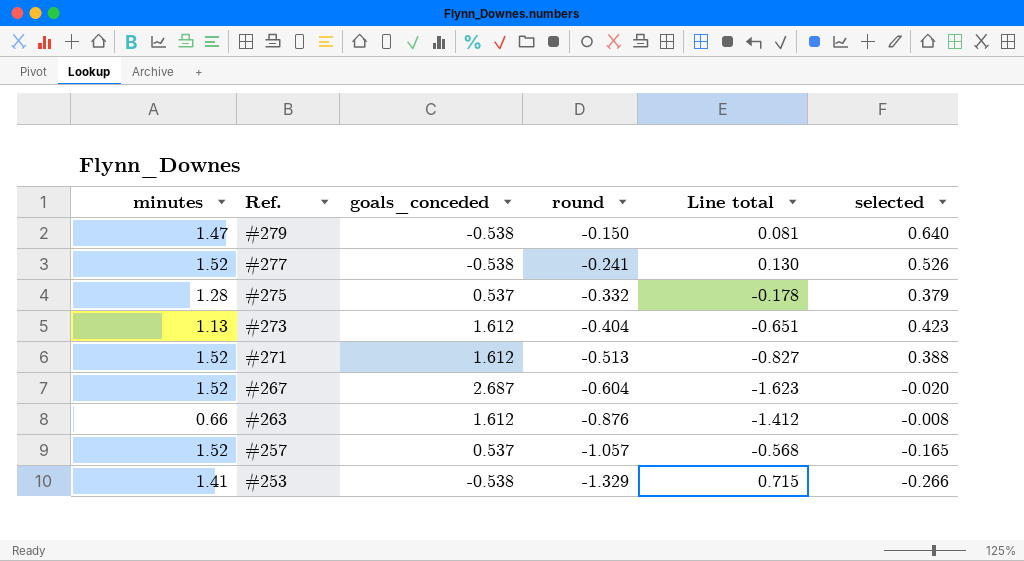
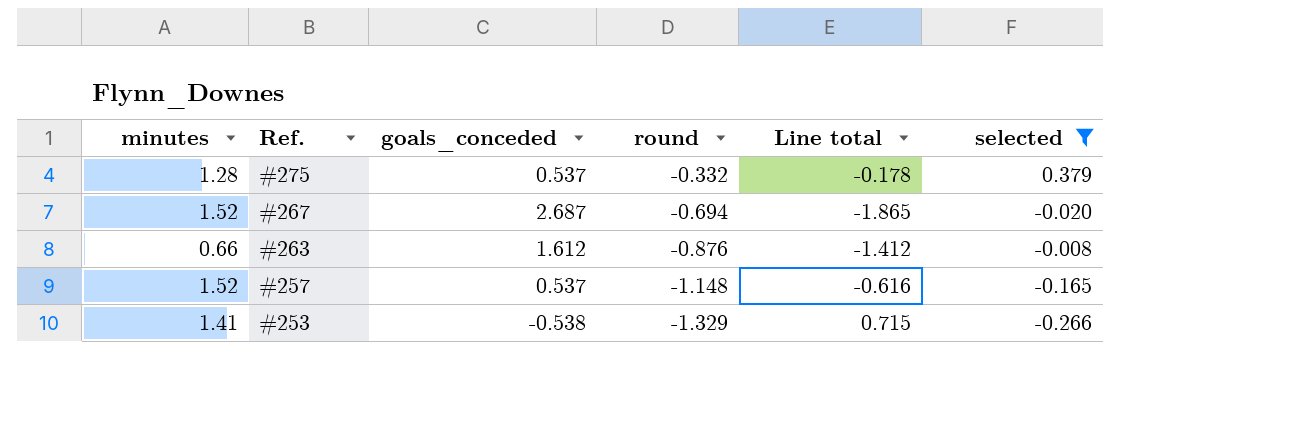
filter: none -> selected <= 0.379
#267 | round: -0.604 -> -0.694
#267 | Line total: -1.623 -> -1.865
#257 | round: -1.057 -> -1.148
#257 | Line total: -0.568 -> -0.616

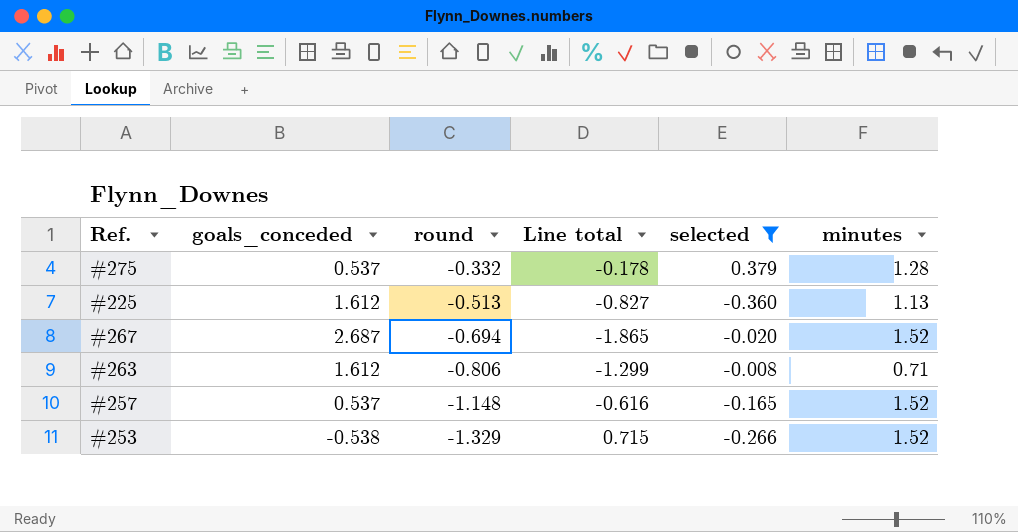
column minutes | position: 1 -> 6
row #225: none -> 1.612 | -0.513 | -0.827 | -0.360 | 1.13
#263 | round: -0.876 -> -0.806
#263 | Line total: -1.412 -> -1.299
#263 | minutes: 0.66 -> 0.71
#253 | minutes: 1.41 -> 1.52

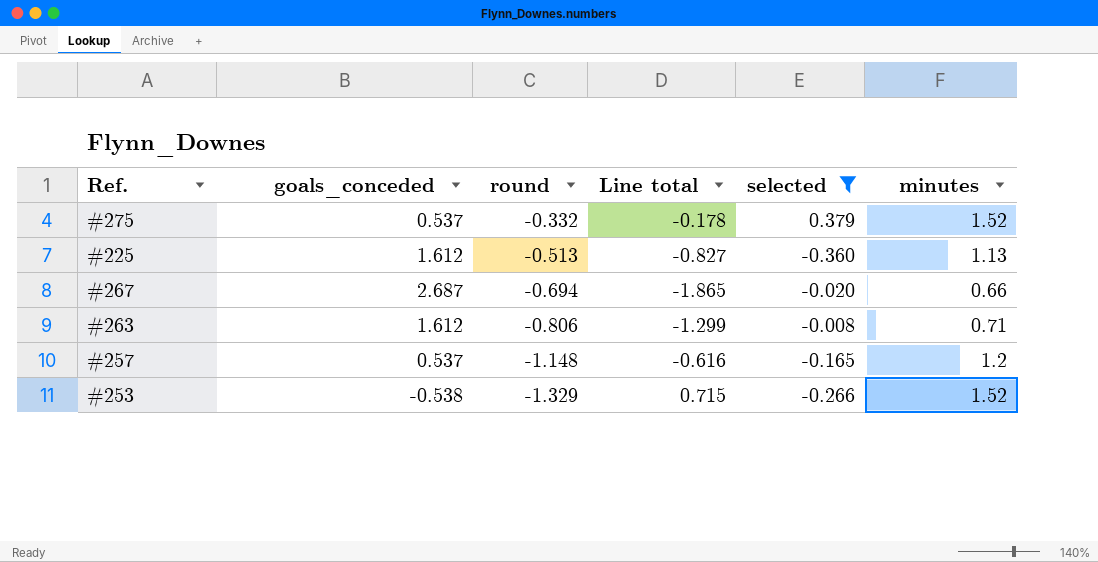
#275 | minutes: 1.28 -> 1.52
#267 | minutes: 1.52 -> 0.66
#257 | minutes: 1.52 -> 1.2

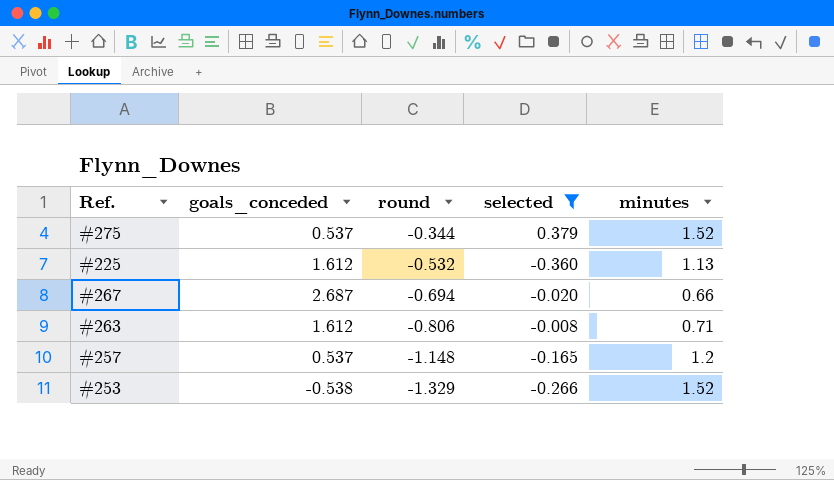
column Line total | formula: [goals_conceded] * [round] -> none
#275 | round: -0.332 -> -0.344
#225 | round: -0.513 -> -0.532

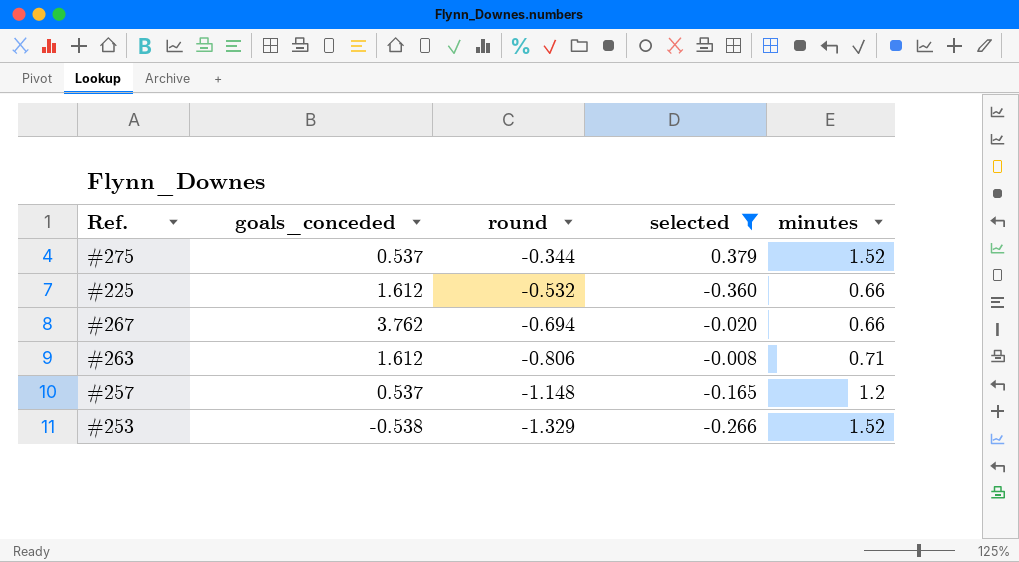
#225 | minutes: 1.13 -> 0.66
#267 | goals_conceded: 2.687 -> 3.762

